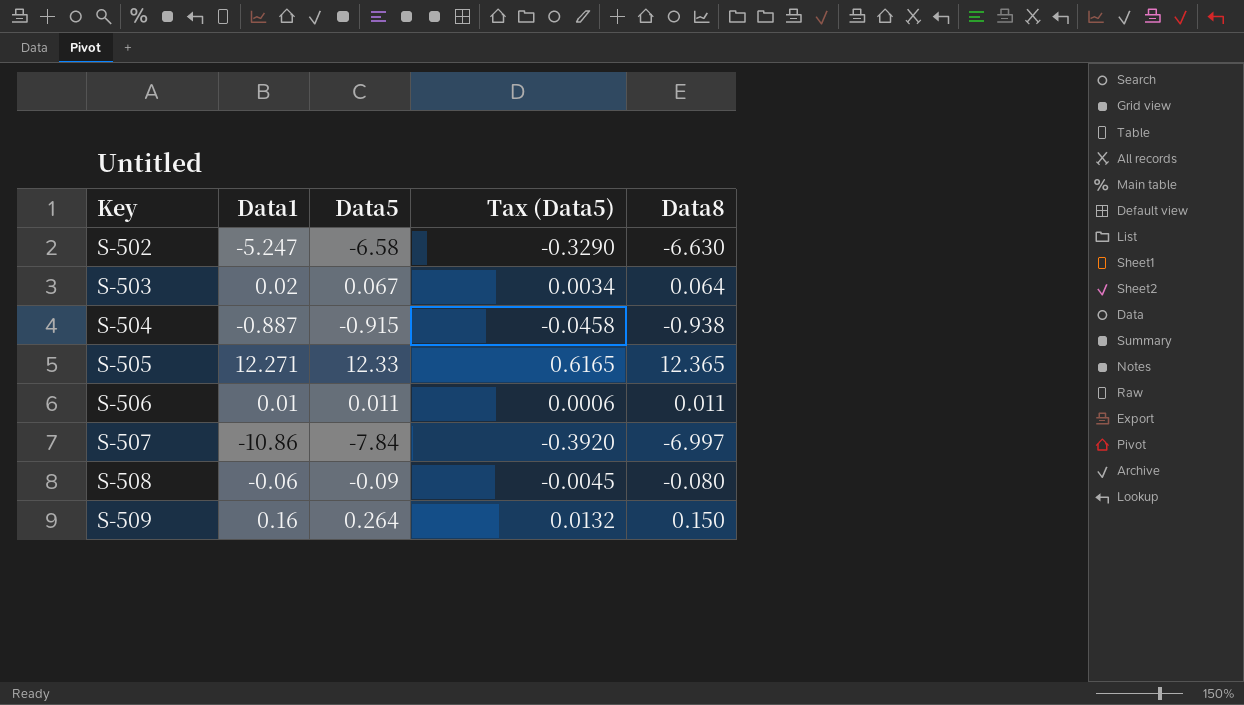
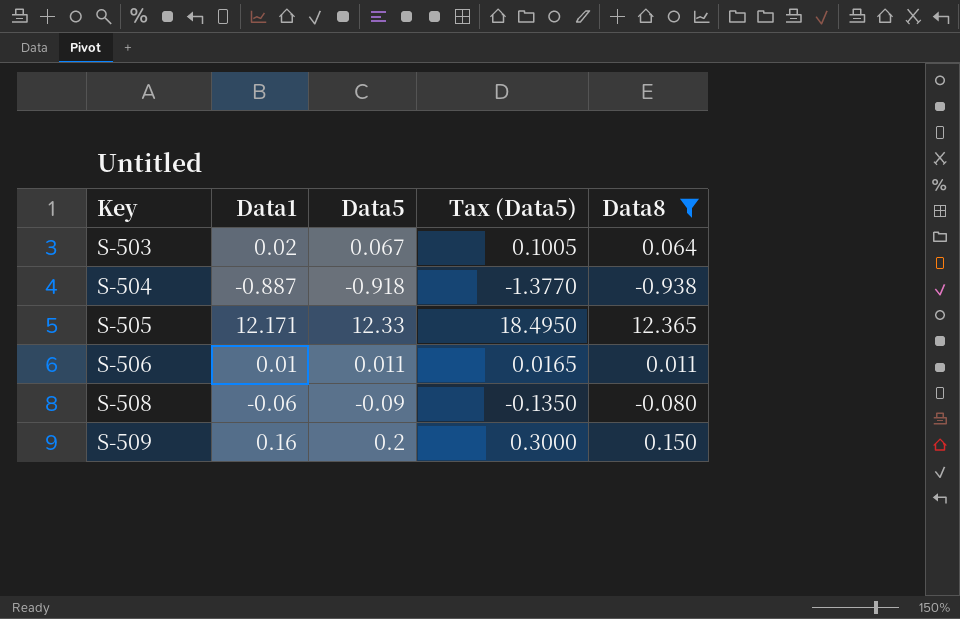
filter: none -> Data8 >= -0.938
column Tax (Data5) | formula: [Data5] * 0.05 -> [Data5] * 1.5
S-504 | Data5: -0.915 -> -0.918
S-505 | Data1: 12.271 -> 12.171
S-509 | Data5: 0.264 -> 0.2

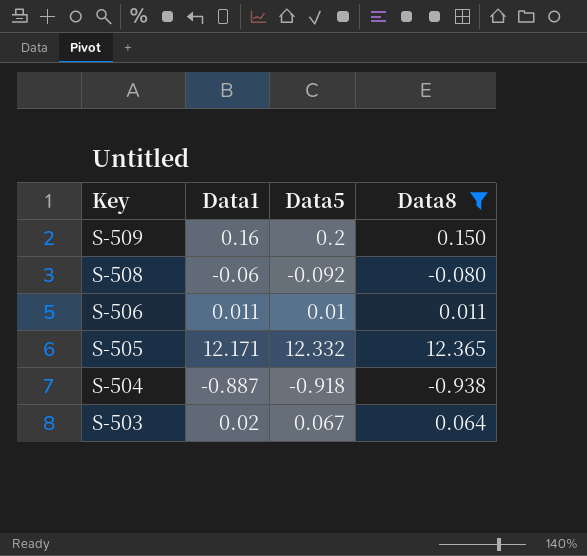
row order: Key ascending -> Key descending
column Tax (Data5) | formula: [Data5] * 1.5 -> none
S-508 | Data5: -0.09 -> -0.092
S-506 | Data1: 0.01 -> 0.011
S-506 | Data5: 0.011 -> 0.01
S-505 | Data5: 12.33 -> 12.332

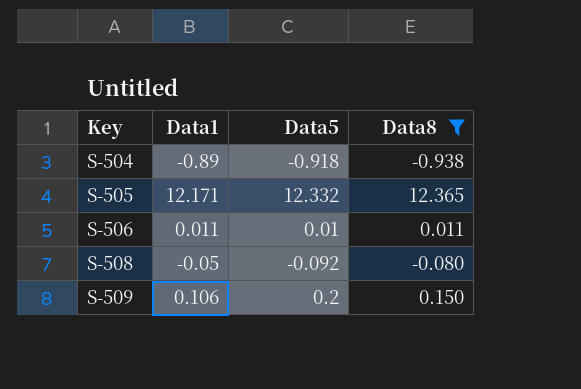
row order: Key descending -> Key ascending
row S-503: 0.02 | 0.067 | 0.064 -> none
S-504 | Data1: -0.887 -> -0.89
S-508 | Data1: -0.06 -> -0.05
S-509 | Data1: 0.16 -> 0.106

